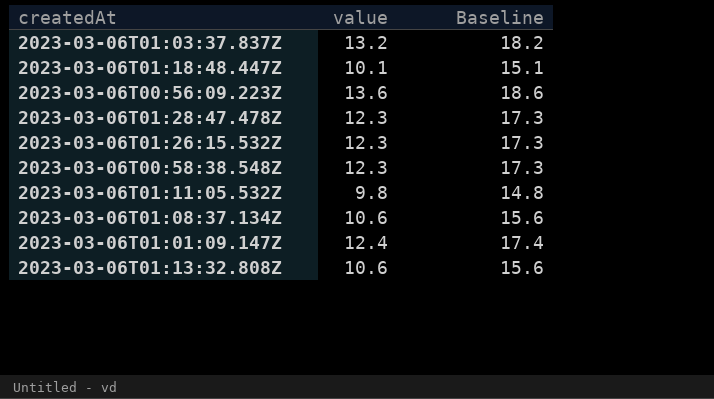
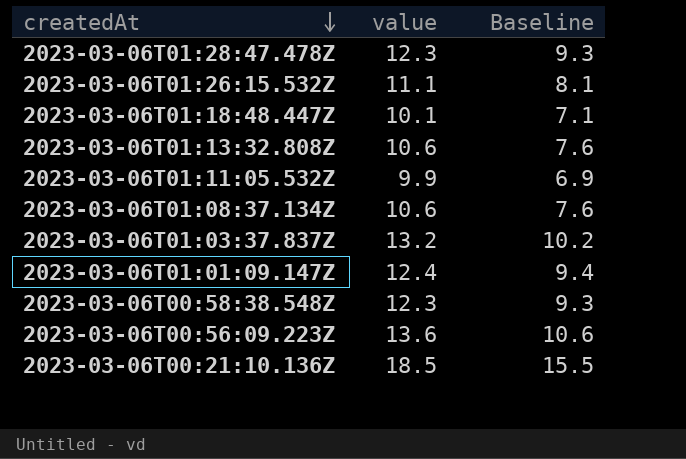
row order: none -> createdAt descending
column Baseline | formula: [value] + 5 -> [value] - 3
2023-03-06T01:26:15.532Z | value: 12.3 -> 11.1
2023-03-06T01:11:05.532Z | value: 9.8 -> 9.9
row 2023-03-06T00:21:10.136Z: none -> 18.5 | 15.5

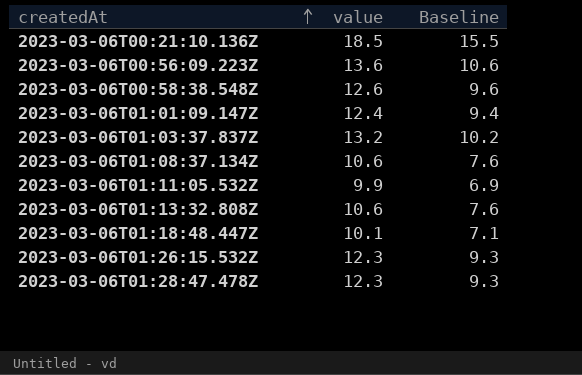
row order: createdAt descending -> createdAt ascending
2023-03-06T00:58:38.548Z | value: 12.3 -> 12.6
2023-03-06T00:58:38.548Z | Baseline: 9.3 -> 9.6
2023-03-06T01:26:15.532Z | value: 11.1 -> 12.3
2023-03-06T01:26:15.532Z | Baseline: 8.1 -> 9.3

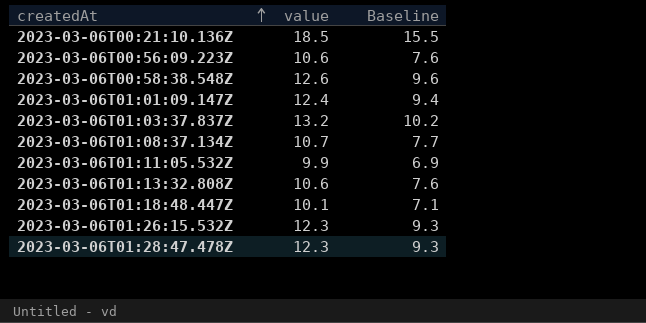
2023-03-06T00:56:09.223Z | value: 13.6 -> 10.6
2023-03-06T00:56:09.223Z | Baseline: 10.6 -> 7.6
2023-03-06T01:08:37.134Z | value: 10.6 -> 10.7
2023-03-06T01:08:37.134Z | Baseline: 7.6 -> 7.7

